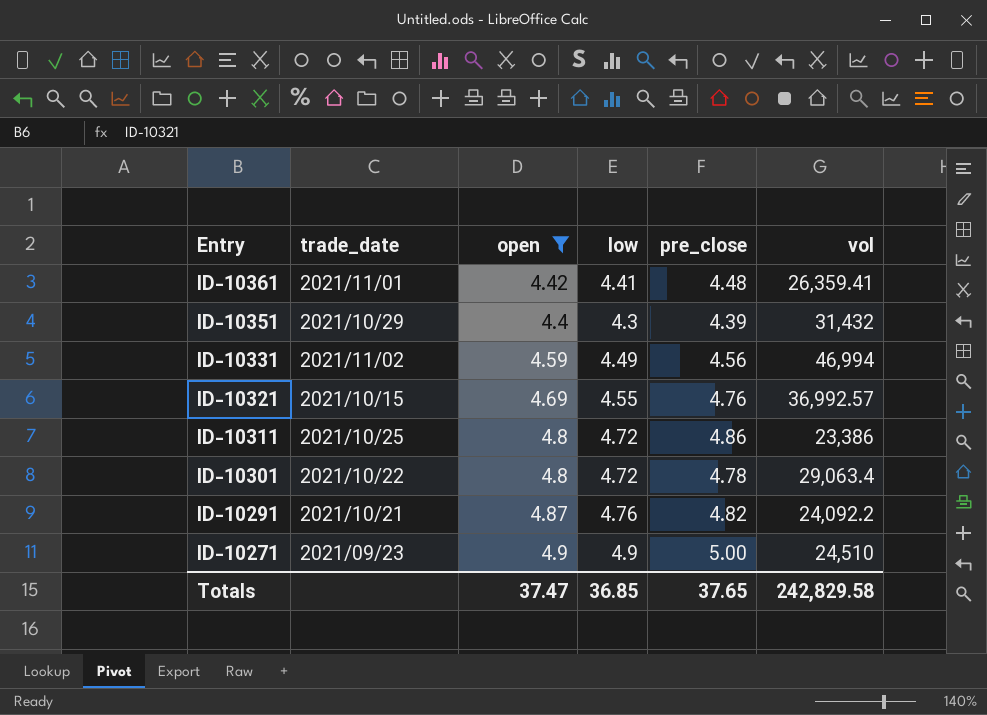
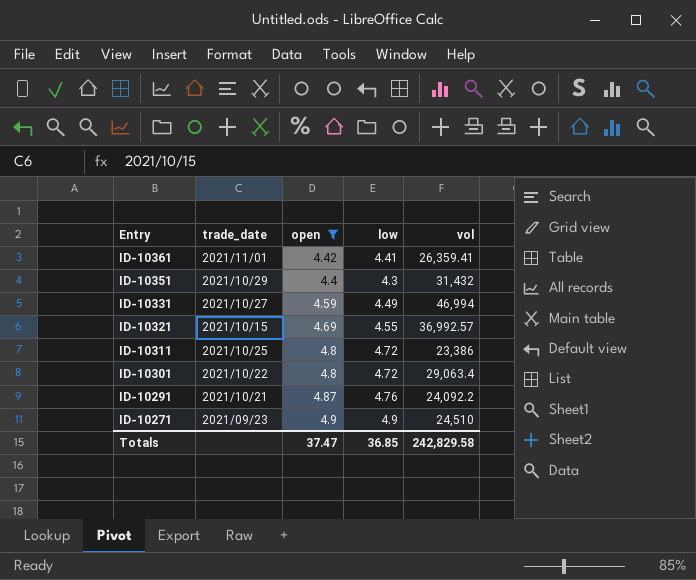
column pre_close | position: 5 -> none
ID-10331 | trade_date: 2021/11/02 -> 2021/10/27

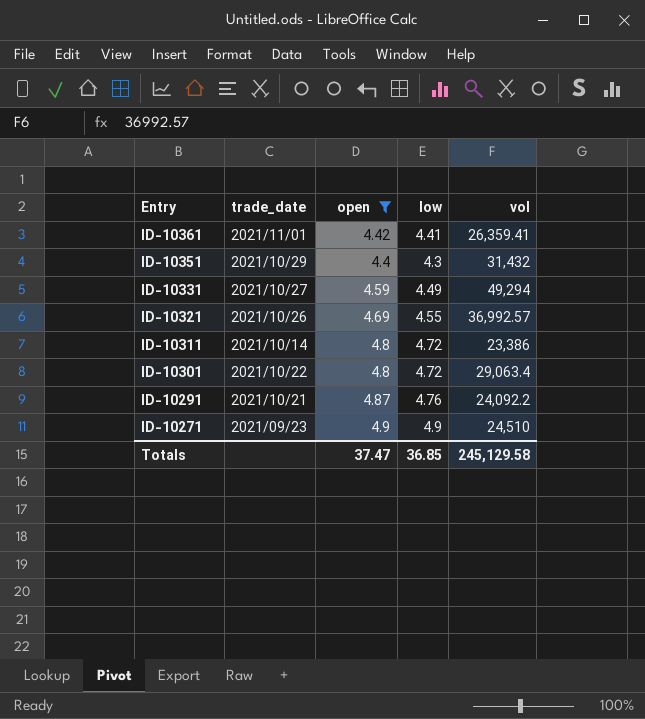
ID-10331 | vol: 46,994 -> 49,294
ID-10321 | trade_date: 2021/10/15 -> 2021/10/26
ID-10311 | trade_date: 2021/10/25 -> 2021/10/14
Totals | vol: 242,829.58 -> 245,129.58

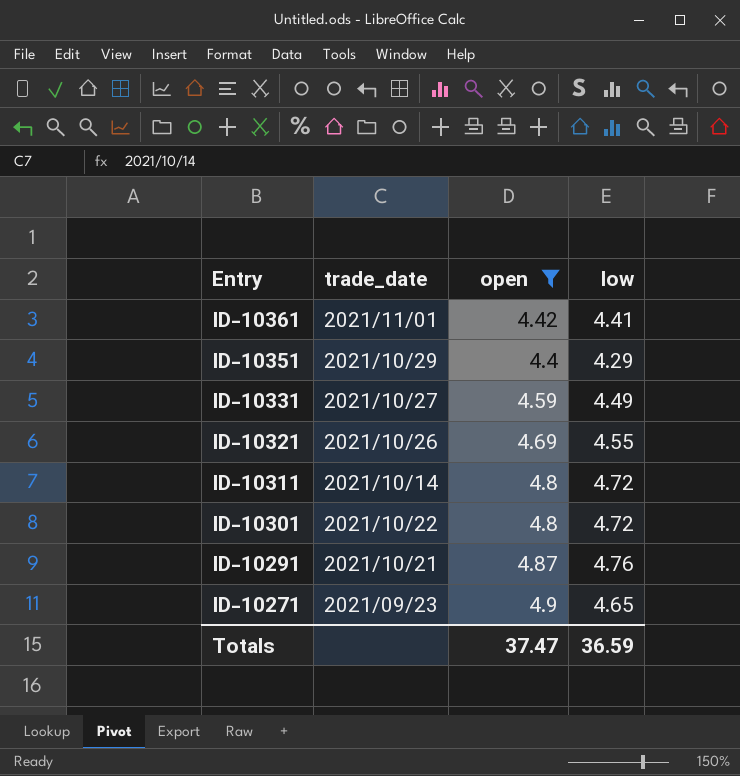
column vol | position: 5 -> none
ID-10351 | low: 4.3 -> 4.29
ID-10271 | low: 4.9 -> 4.65
Totals | low: 36.85 -> 36.59

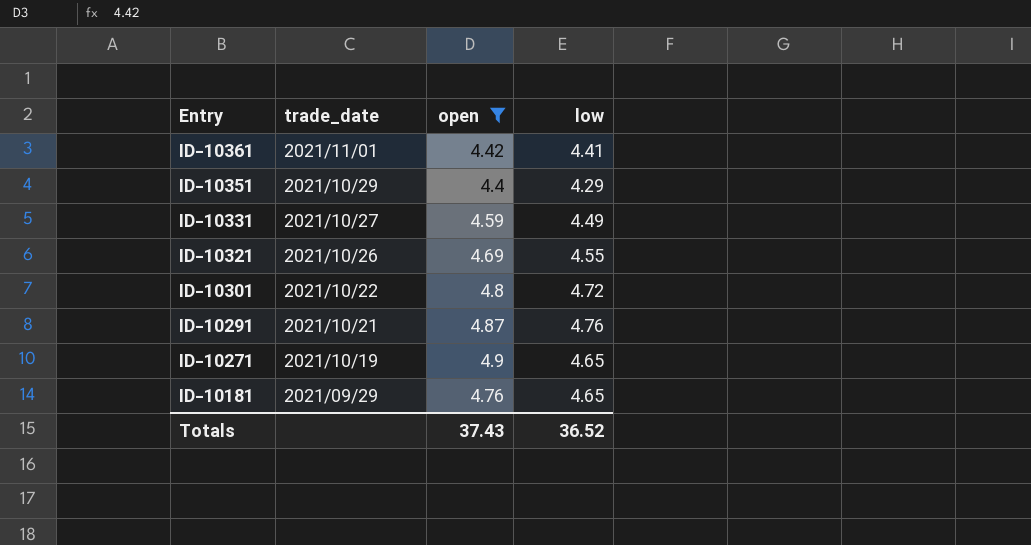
row ID-10311: 2021/10/14 | 4.8 | 4.72 -> none
ID-10271 | trade_date: 2021/09/23 -> 2021/10/19
row ID-10181: none -> 2021/09/29 | 4.76 | 4.65
Totals | open: 37.47 -> 37.43
Totals | low: 36.59 -> 36.52

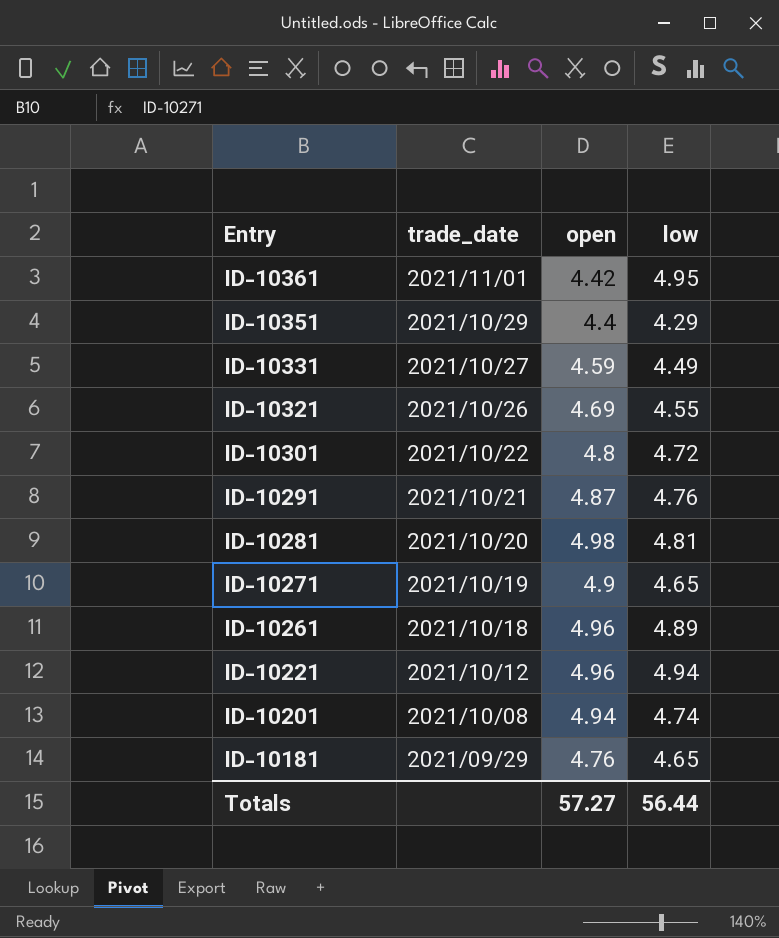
filter: open <= 4.9 -> none
ID-10361 | low: 4.41 -> 4.95
Totals | open: 37.43 -> 57.27
Totals | low: 36.52 -> 56.44

